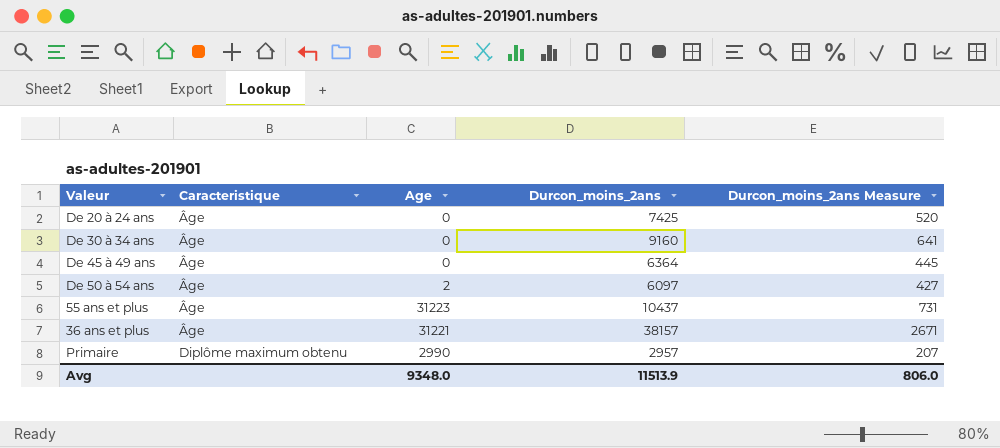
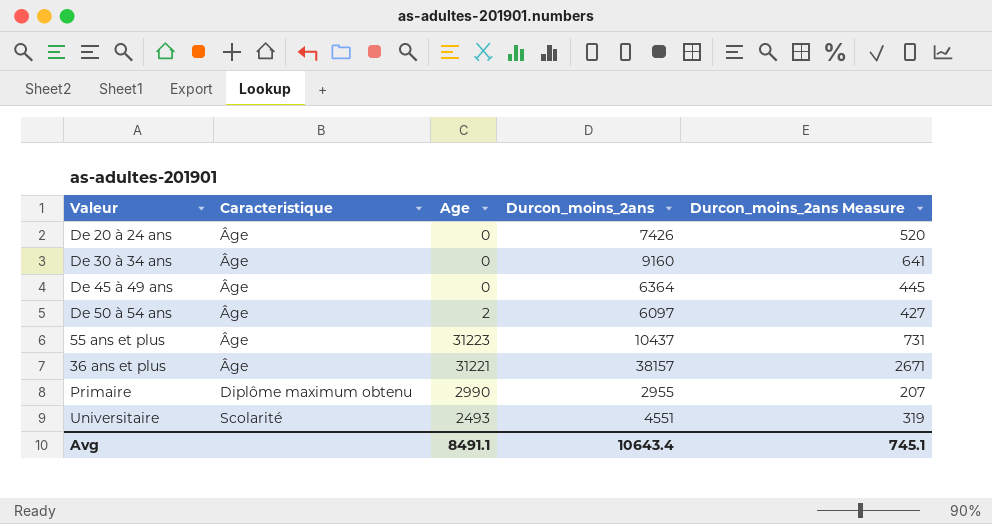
De 20 à 24 ans | Durcon_moins_2ans: 7425 -> 7426
Primaire | Durcon_moins_2ans: 2957 -> 2955
row Universitaire: none -> Scolarité | 2493 | 4551 | 319
Avg | Age: 9348.0 -> 8491.1
Avg | Durcon_moins_2ans: 11513.9 -> 10643.4
Avg | Durcon_moins_2ans Measure: 806.0 -> 745.1

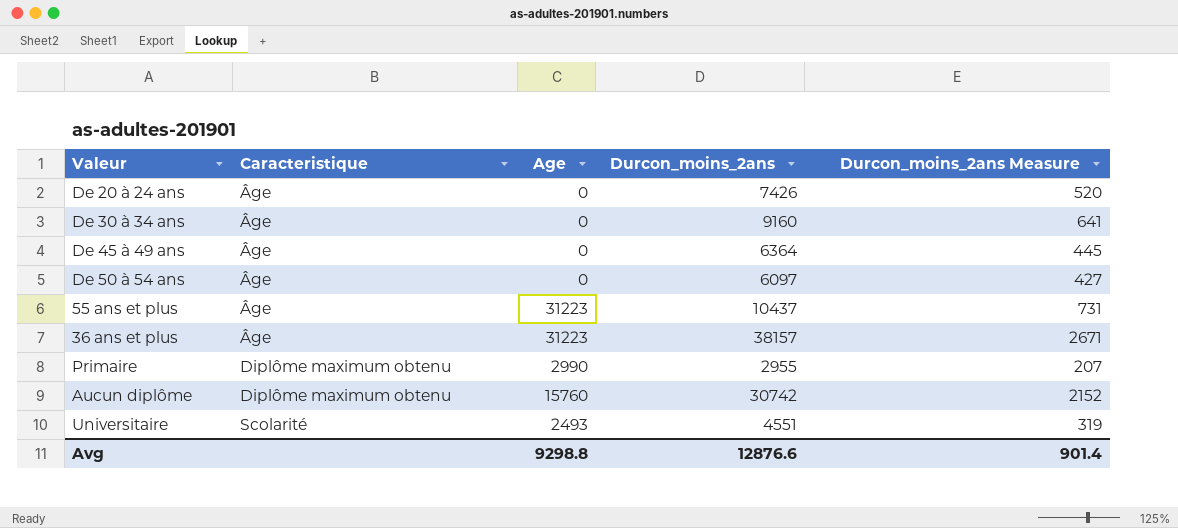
De 50 à 54 ans | Age: 2 -> 0
36 ans et plus | Age: 31221 -> 31223
row Aucun diplôme: none -> Diplôme maximum obtenu | 15760 | 30742 | 2152
Avg | Age: 8491.1 -> 9298.8
Avg | Durcon_moins_2ans: 10643.4 -> 12876.6
Avg | Durcon_moins_2ans Measure: 745.1 -> 901.4

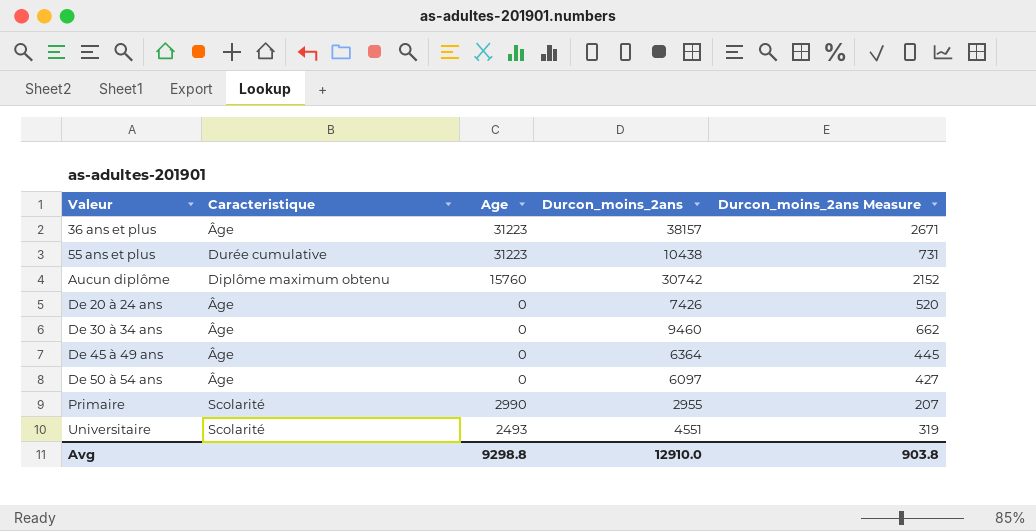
row order: Caracteristique ascending -> Valeur ascending
55 ans et plus | Caracteristique: Âge -> Durée cumulative
55 ans et plus | Durcon_moins_2ans: 10437 -> 10438
De 30 à 34 ans | Durcon_moins_2ans: 9160 -> 9460
De 30 à 34 ans | Durcon_moins_2ans Measure: 641 -> 662
Primaire | Caracteristique: Diplôme maximum obtenu -> Scolarité
Avg | Durcon_moins_2ans: 12876.6 -> 12910.0
Avg | Durcon_moins_2ans Measure: 901.4 -> 903.8

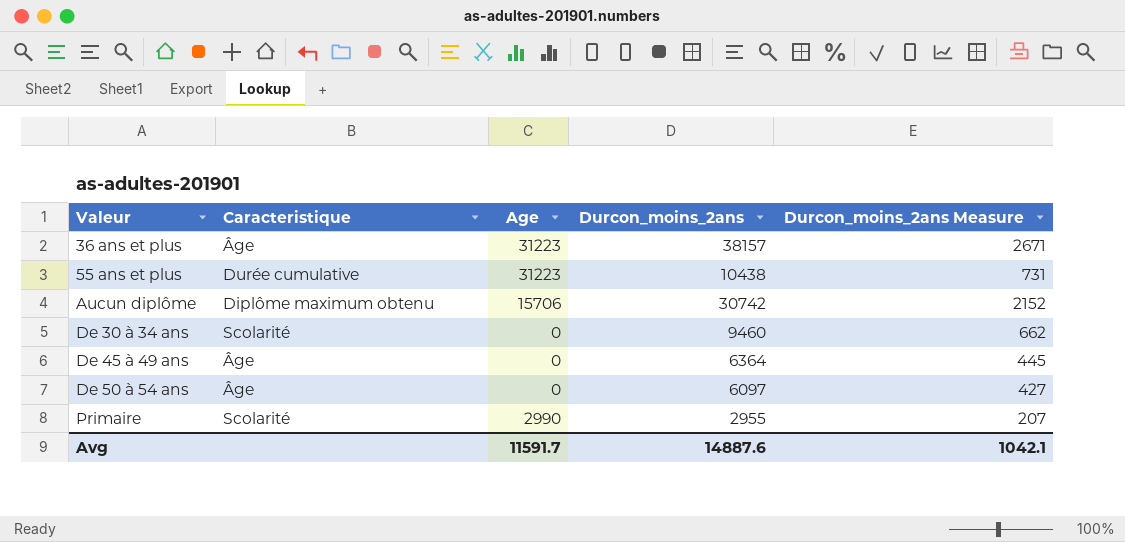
row De 20 à 24 ans: Âge | 0 | 7426 | 520 -> none
row Universitaire: Scolarité | 2493 | 4551 | 319 -> none
Aucun diplôme | Age: 15760 -> 15706
De 30 à 34 ans | Caracteristique: Âge -> Scolarité
Avg | Age: 9298.8 -> 11591.7
Avg | Durcon_moins_2ans: 12910.0 -> 14887.6
Avg | Durcon_moins_2ans Measure: 903.8 -> 1042.1

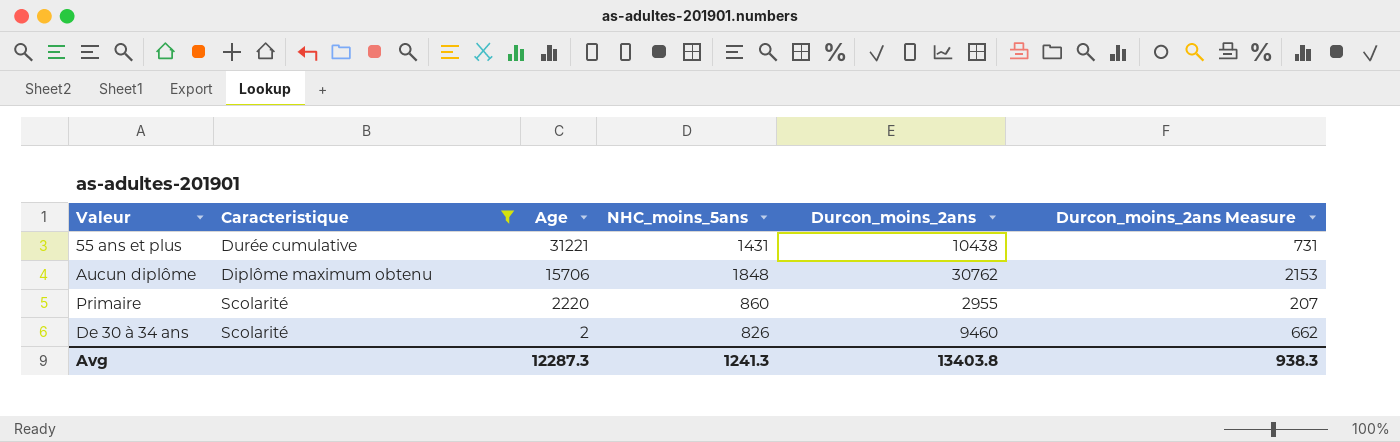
filter: none -> Caracteristique != Âge
row order: Valeur ascending -> Age descending
column NHC_moins_5ans | position: none -> 4
55 ans et plus | Age: 31223 -> 31221
Aucun diplôme | Durcon_moins_2ans: 30742 -> 30762
Aucun diplôme | Durcon_moins_2ans Measure: 2152 -> 2153
Primaire | Age: 2990 -> 2220
De 30 à 34 ans | Age: 0 -> 2
Avg | Age: 11591.7 -> 12287.3
Avg | Durcon_moins_2ans: 14887.6 -> 13403.8
Avg | Durcon_moins_2ans Measure: 1042.1 -> 938.3

